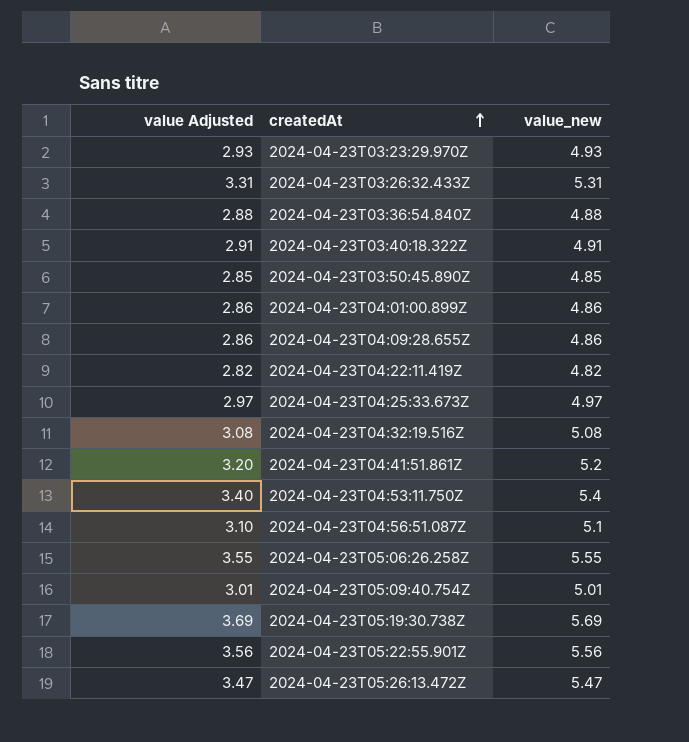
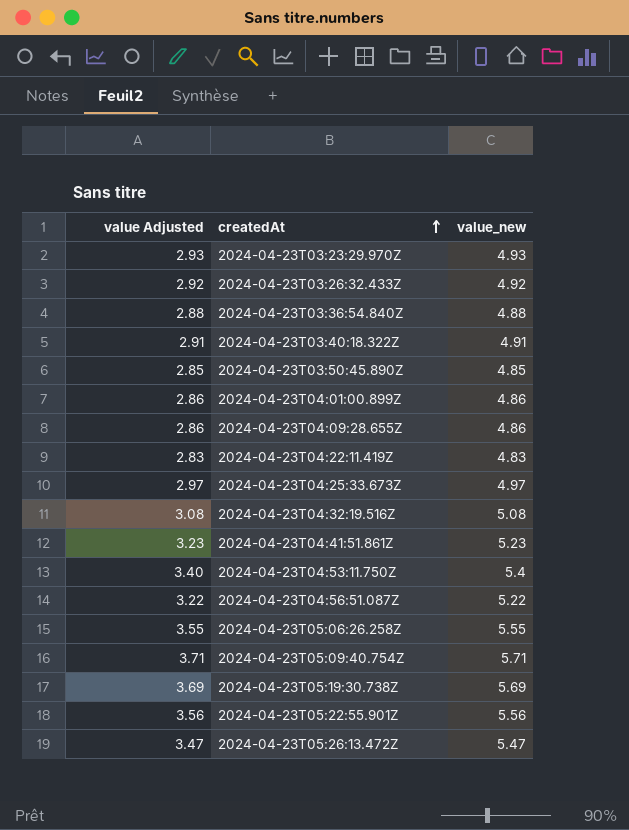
2024-04-23T03:26:32.433Z | value Adjusted: 3.31 -> 2.92
2024-04-23T03:26:32.433Z | value_new: 5.31 -> 4.92
2024-04-23T04:22:11.419Z | value Adjusted: 2.82 -> 2.83
2024-04-23T04:22:11.419Z | value_new: 4.82 -> 4.83
2024-04-23T04:41:51.861Z | value Adjusted: 3.20 -> 3.23
2024-04-23T04:41:51.861Z | value_new: 5.2 -> 5.23
2024-04-23T04:56:51.087Z | value Adjusted: 3.10 -> 3.22
2024-04-23T04:56:51.087Z | value_new: 5.1 -> 5.22
2024-04-23T05:09:40.754Z | value Adjusted: 3.01 -> 3.71
2024-04-23T05:09:40.754Z | value_new: 5.01 -> 5.71

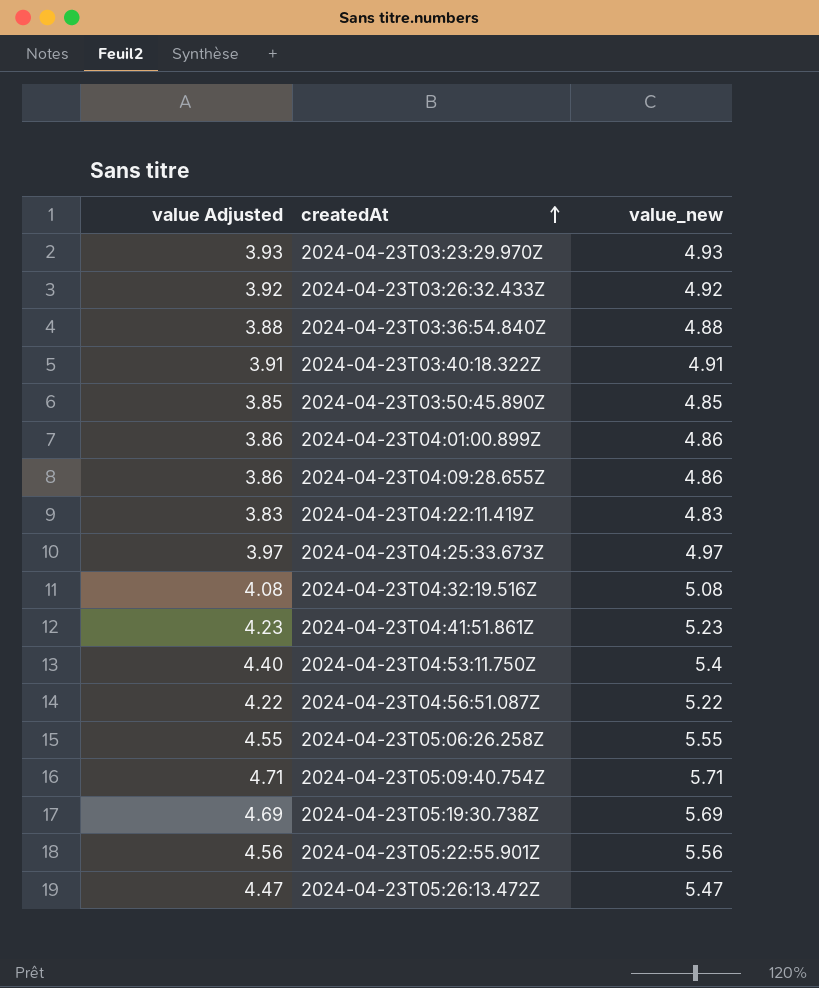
column value Adjusted | formula: [value_new] - 2 -> [value_new] - 1

